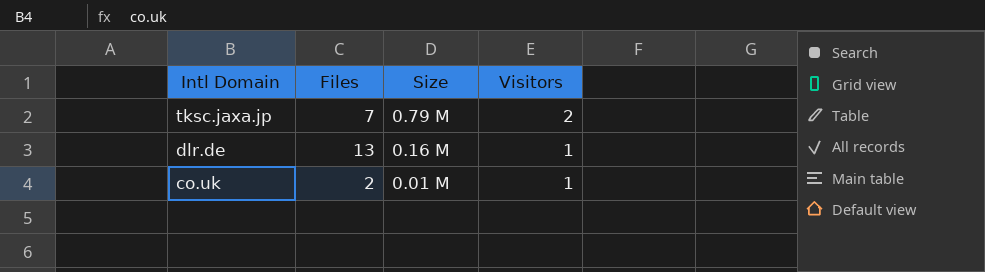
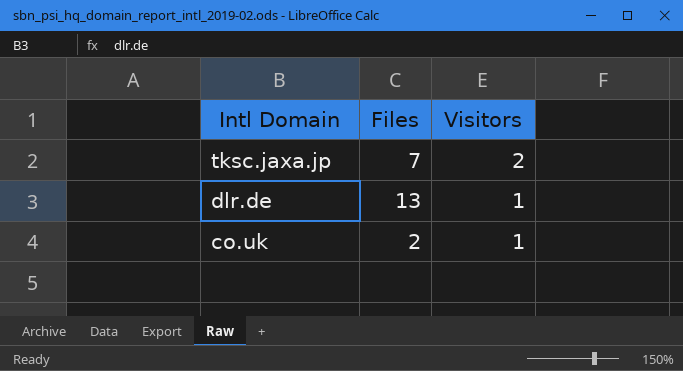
column Size | position: 3 -> none

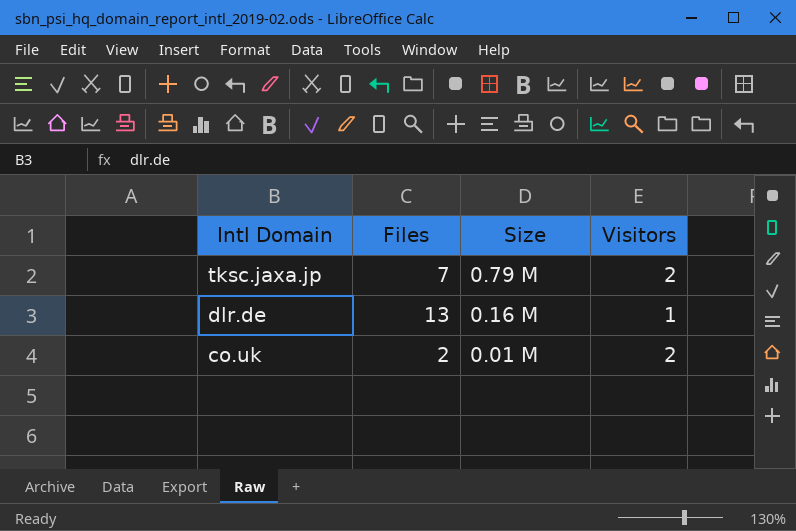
column Size | position: none -> 3
co.uk | Visitors: 1 -> 2

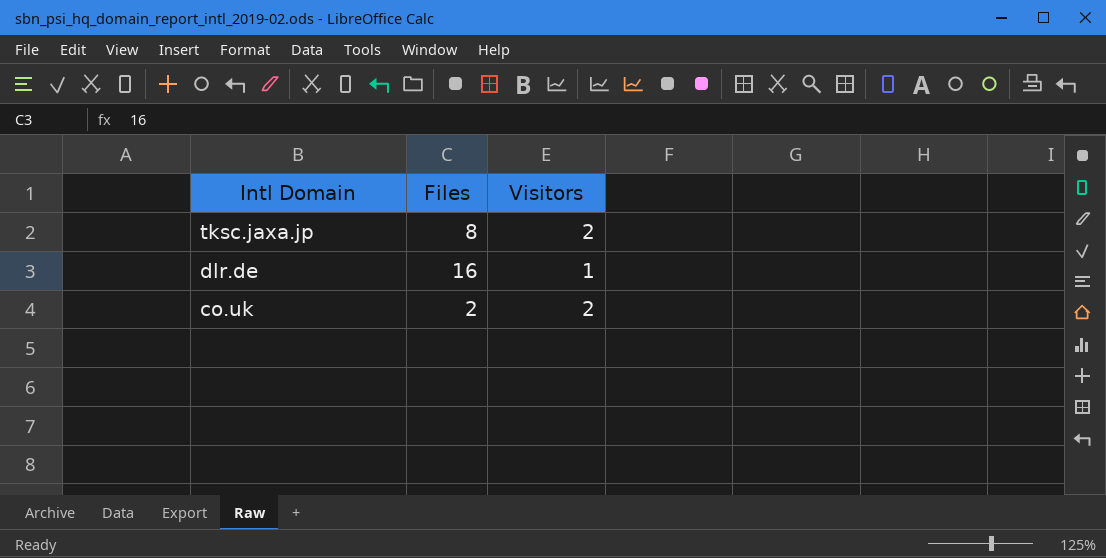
column Size | position: 3 -> none
tksc.jaxa.jp | Files: 7 -> 8
dlr.de | Files: 13 -> 16

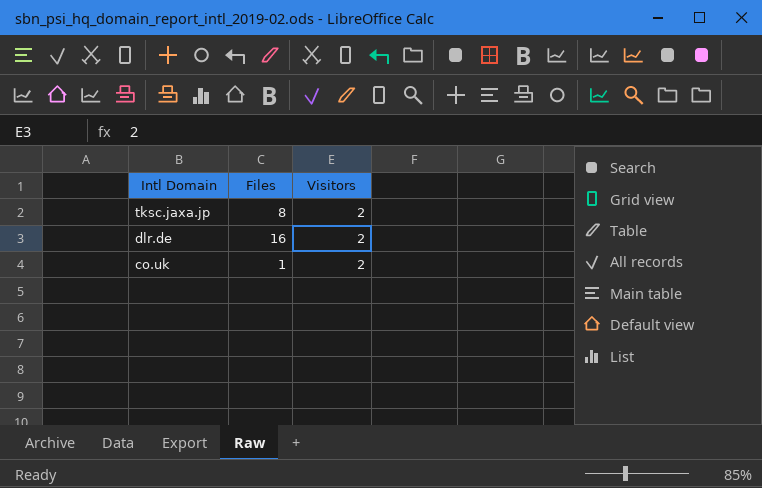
dlr.de | Visitors: 1 -> 2
co.uk | Files: 2 -> 1

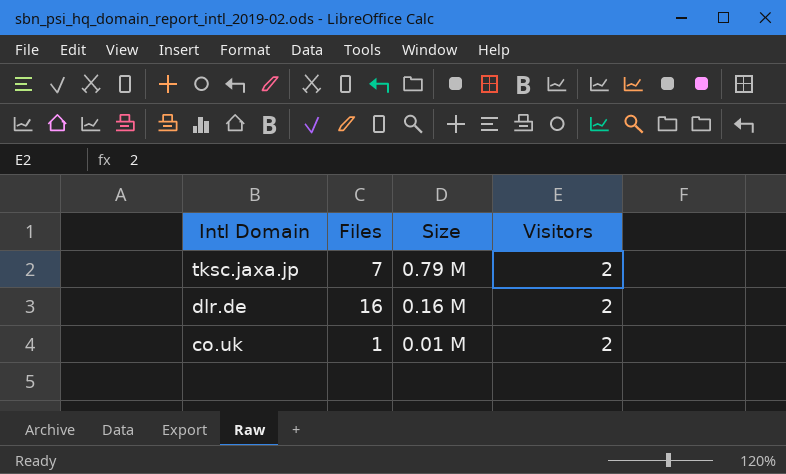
column Size | position: none -> 3
tksc.jaxa.jp | Files: 8 -> 7

